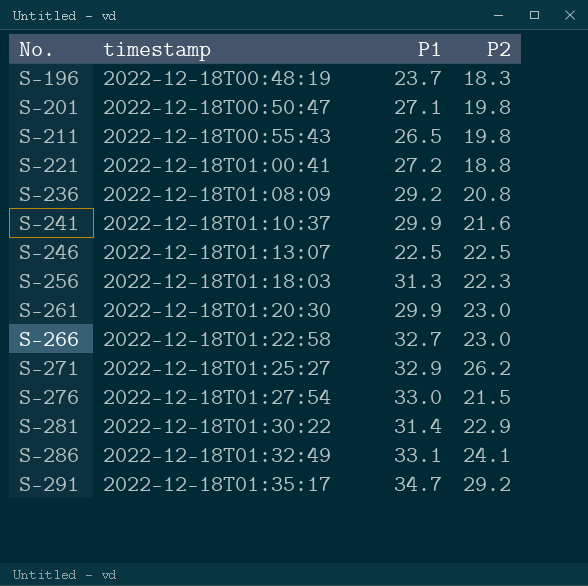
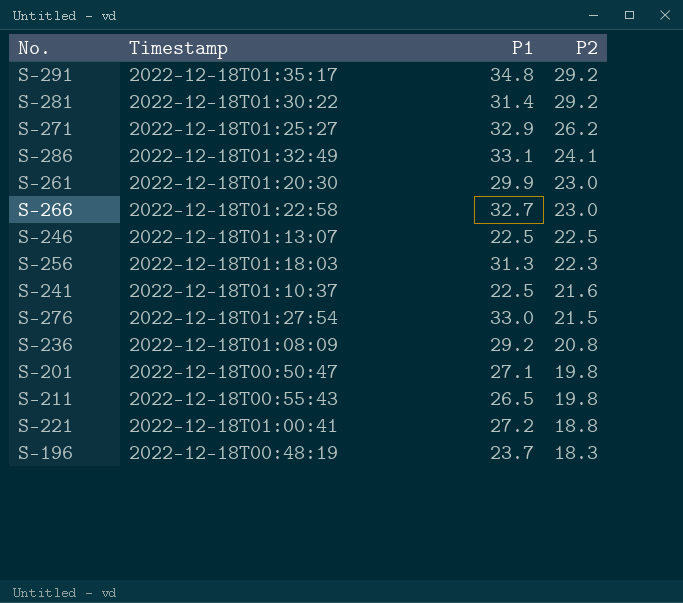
row order: No. ascending -> P2 descending
column name: timestamp -> Timestamp
S-291 | P1: 34.7 -> 34.8
S-281 | P2: 22.9 -> 29.2
S-241 | P1: 29.9 -> 22.5

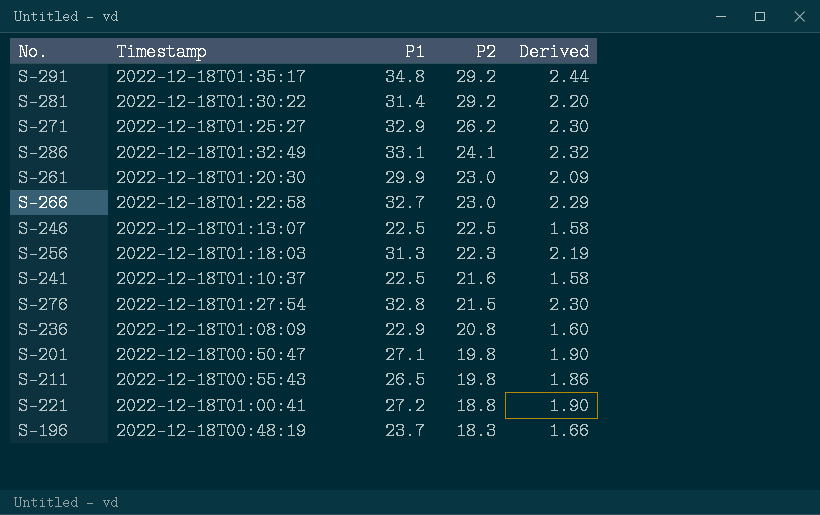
column Derived | formula: none -> [P1] * 0.07
S-276 | P1: 33.0 -> 32.8
S-236 | P1: 29.2 -> 22.9

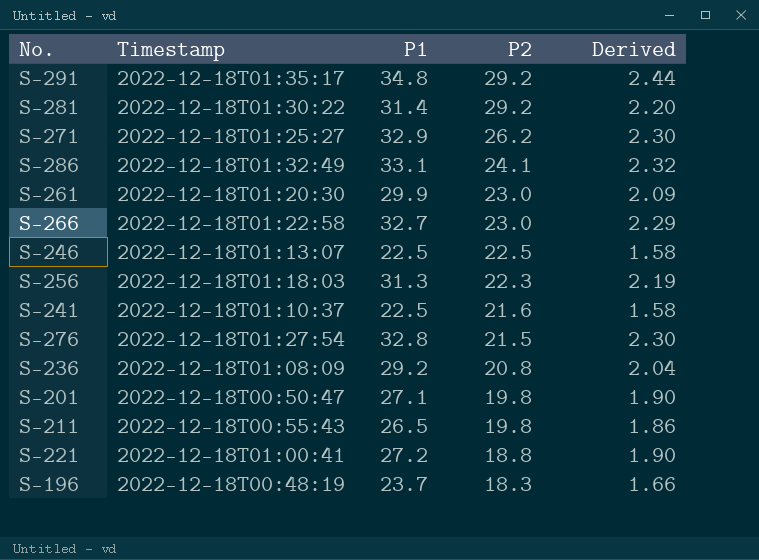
S-236 | P1: 22.9 -> 29.2
S-236 | Derived: 1.60 -> 2.04

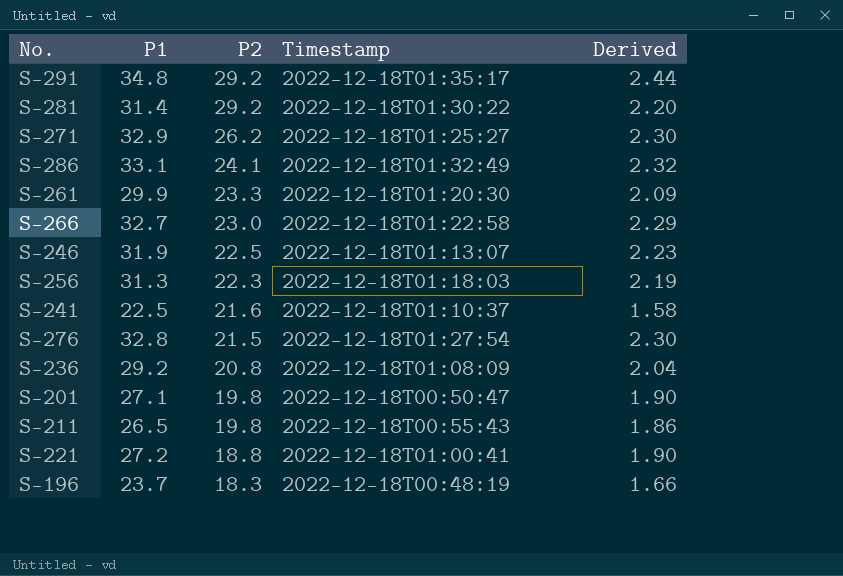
column Timestamp | position: 2 -> 4
S-261 | P2: 23.0 -> 23.3
S-246 | P1: 22.5 -> 31.9
S-246 | Derived: 1.58 -> 2.23

